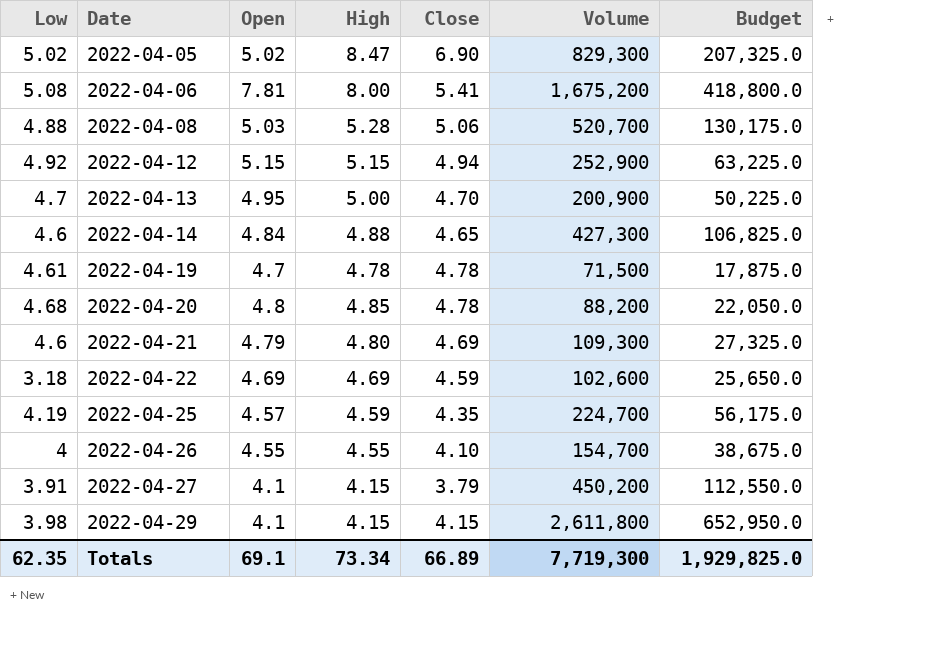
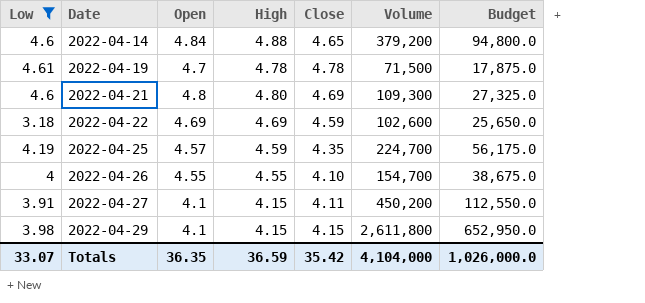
filter: none -> Low <= 4.61
2022-04-14 | Volume: 427,300 -> 379,200
2022-04-14 | Budget: 106,825.0 -> 94,800.0
2022-04-21 | Open: 4.79 -> 4.8
2022-04-27 | Close: 3.79 -> 4.11
Totals | Low: 62.35 -> 33.07
Totals | Open: 69.1 -> 36.35
Totals | High: 73.34 -> 36.59
Totals | Close: 66.89 -> 35.42
Totals | Volume: 7,719,300 -> 4,104,000
Totals | Budget: 1,929,825.0 -> 1,026,000.0

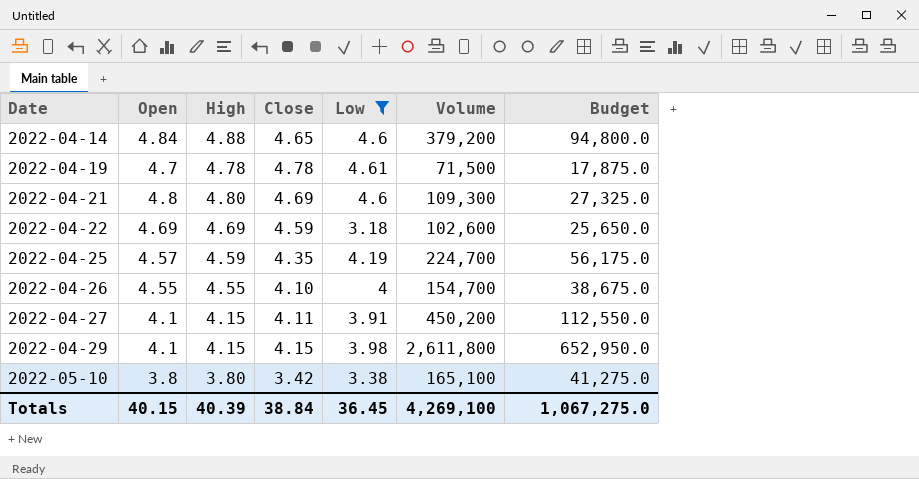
column Low | position: 1 -> 5
row 2022-05-10: none -> 3.8 | 3.80 | 3.42 | 3.38 | 165,100 | 41,275.0
Totals | Open: 36.35 -> 40.15
Totals | High: 36.59 -> 40.39
Totals | Close: 35.42 -> 38.84
Totals | Low: 33.07 -> 36.45
Totals | Volume: 4,104,000 -> 4,269,100
Totals | Budget: 1,026,000.0 -> 1,067,275.0

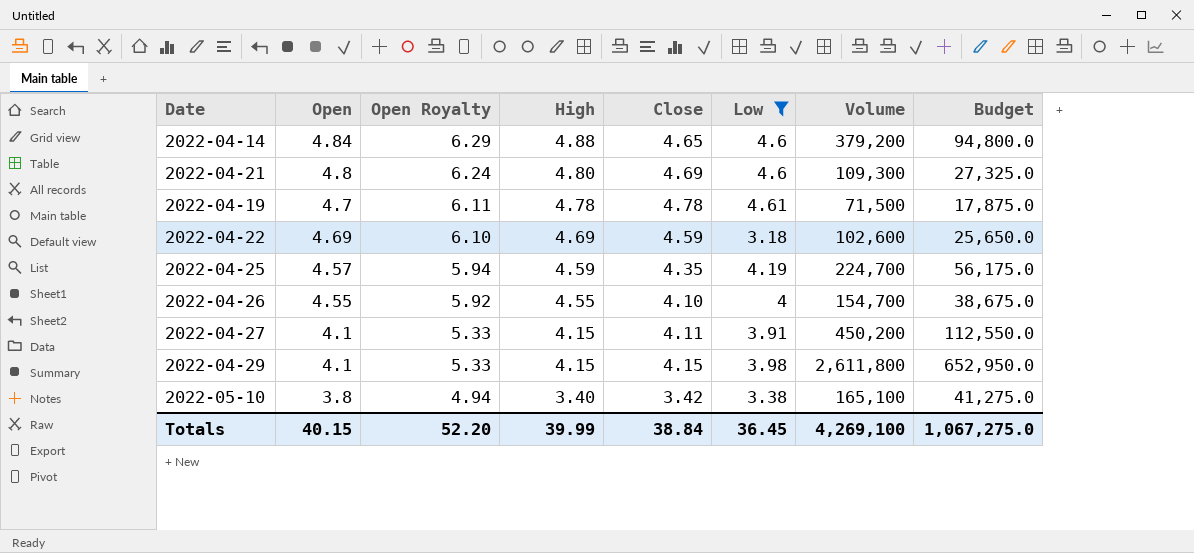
row order: Date ascending -> Open descending
column Open Royalty | formula: none -> [Open] * 1.3
2022-05-10 | High: 3.80 -> 3.40
Totals | High: 40.39 -> 39.99

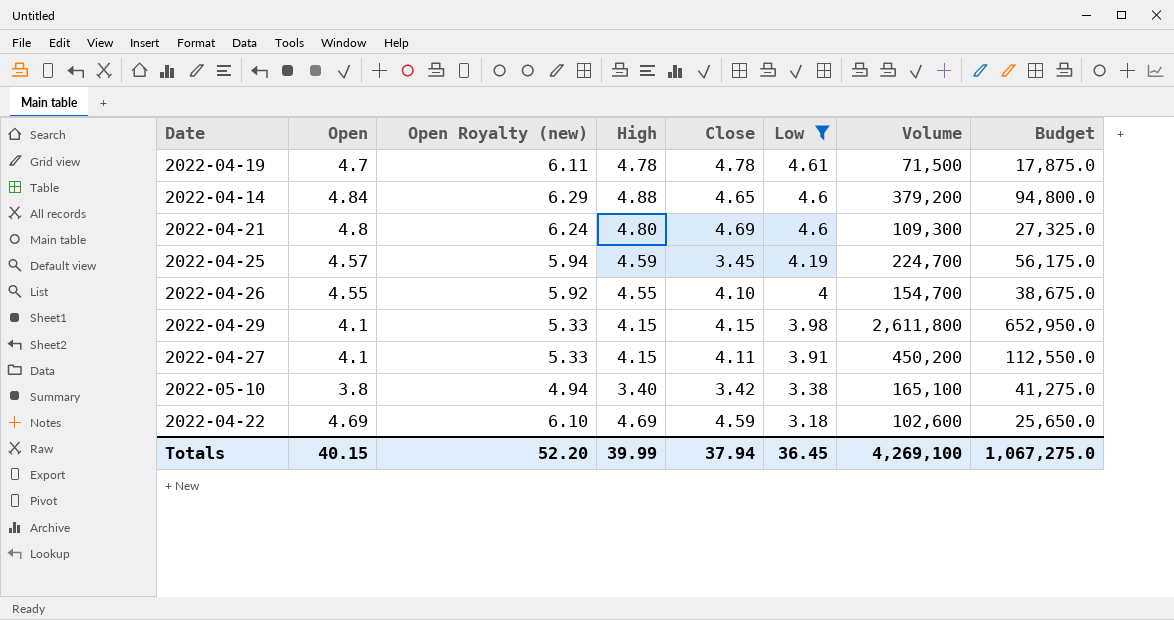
row order: Open descending -> Low descending
column name: Open Royalty -> Open Royalty (new)
2022-04-25 | Close: 4.35 -> 3.45
Totals | Close: 38.84 -> 37.94

